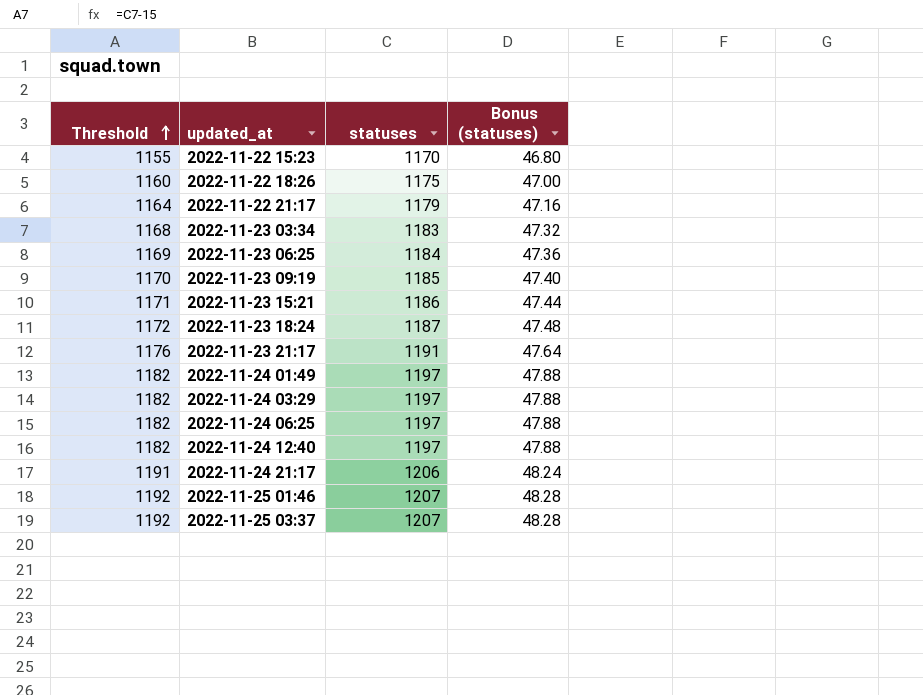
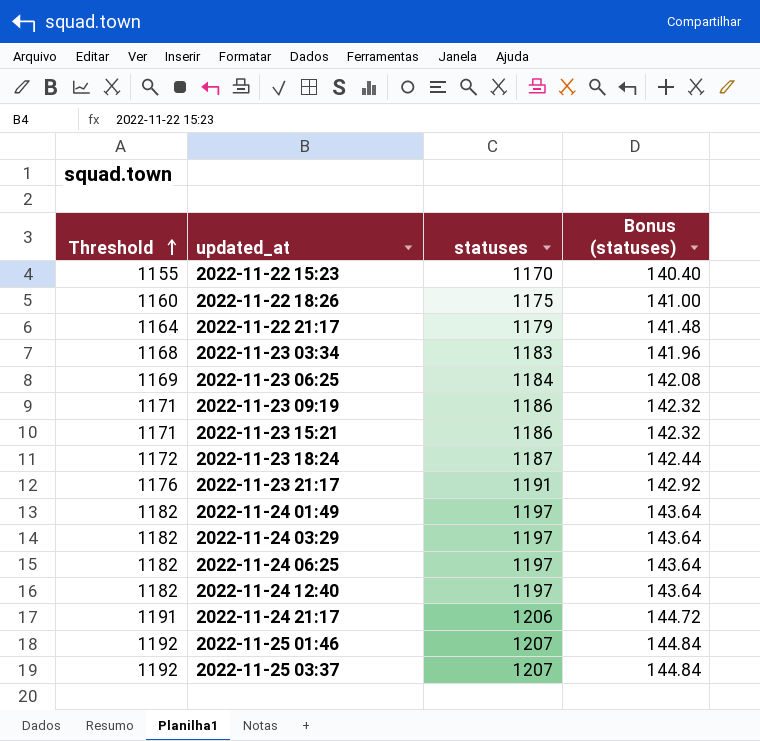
column Bonus (statuses) | formula: [statuses] * 0.04 -> [statuses] * 0.12
2022-11-23 09:19 | Threshold: 1170 -> 1171
2022-11-23 09:19 | statuses: 1185 -> 1186

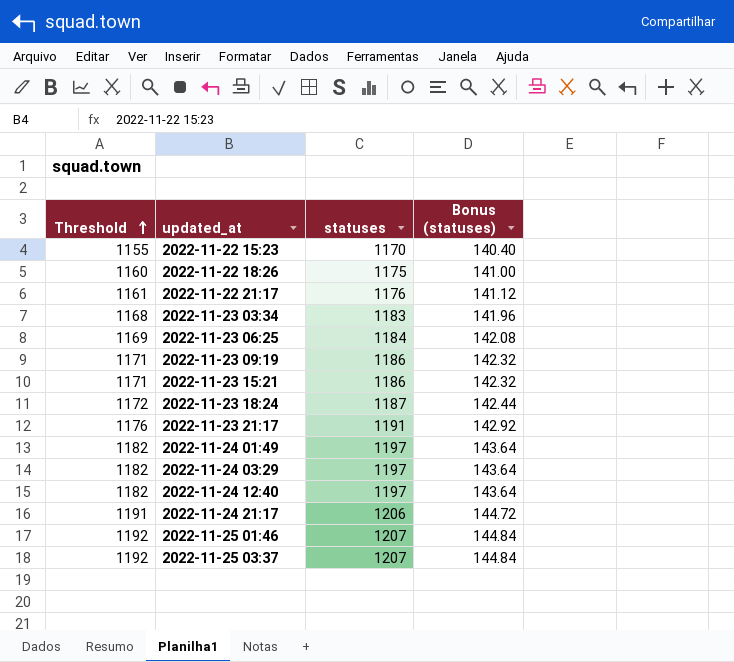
row 2022-11-24 06:25: 1182 | 1197 | 143.64 -> none
2022-11-22 21:17 | Threshold: 1164 -> 1161
2022-11-22 21:17 | statuses: 1179 -> 1176
2022-11-22 21:17 | Bonus (statuses): 141.48 -> 141.12

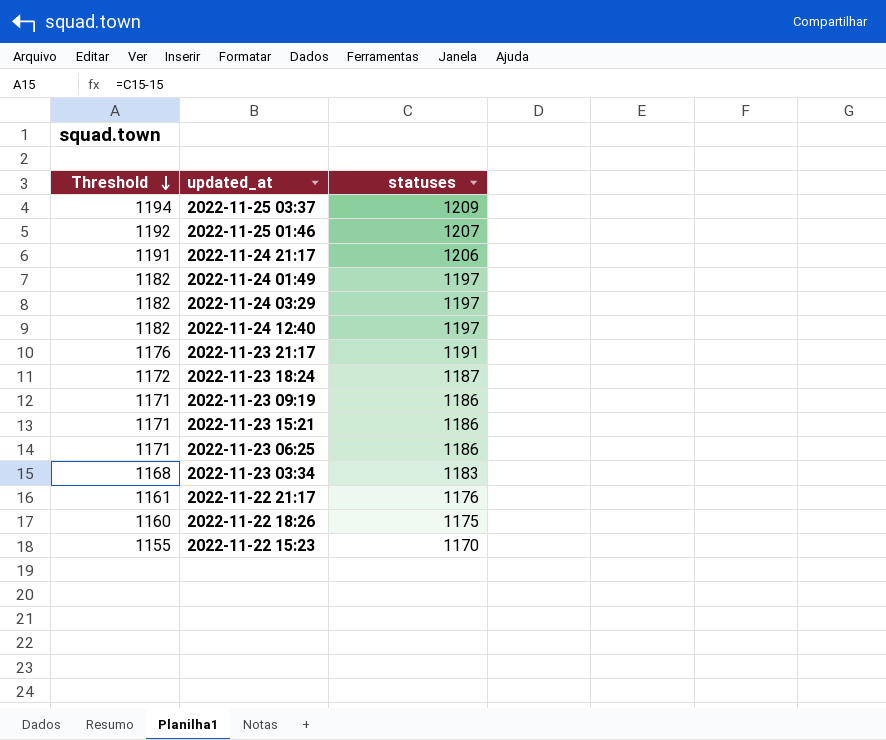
row order: Threshold ascending -> Threshold descending
column Bonus (statuses) | formula: [statuses] * 0.12 -> none
2022-11-25 03:37 | Threshold: 1192 -> 1194
2022-11-25 03:37 | statuses: 1207 -> 1209
2022-11-23 06:25 | Threshold: 1169 -> 1171
2022-11-23 06:25 | statuses: 1184 -> 1186

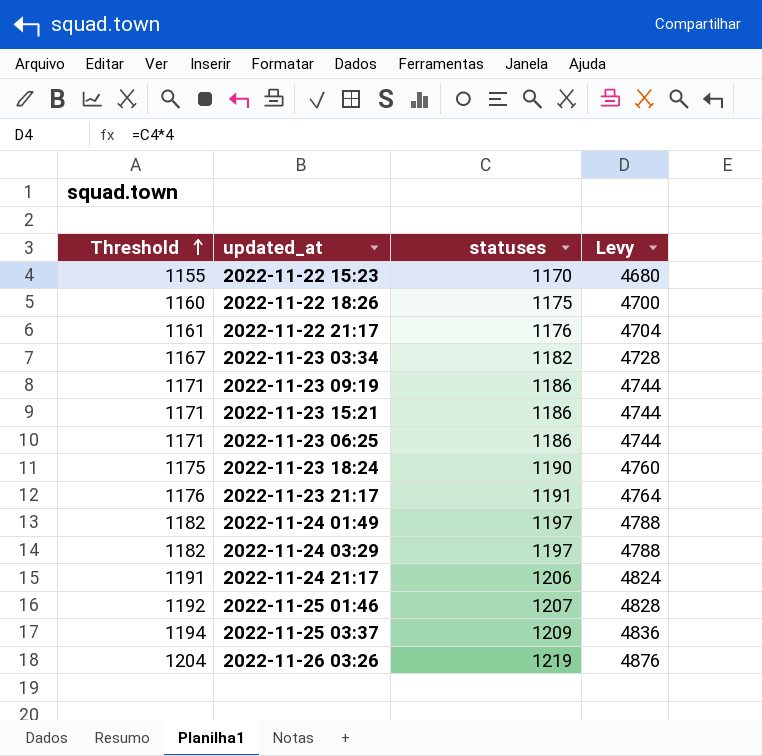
row order: Threshold descending -> Threshold ascending
column Levy | formula: none -> [statuses] * 4
row 2022-11-24 12:40: 1182 | 1197 -> none
2022-11-23 03:34 | Threshold: 1168 -> 1167
2022-11-23 03:34 | statuses: 1183 -> 1182
2022-11-23 18:24 | Threshold: 1172 -> 1175
2022-11-23 18:24 | statuses: 1187 -> 1190
row 2022-11-26 03:26: none -> 1204 | 1219 | 4876

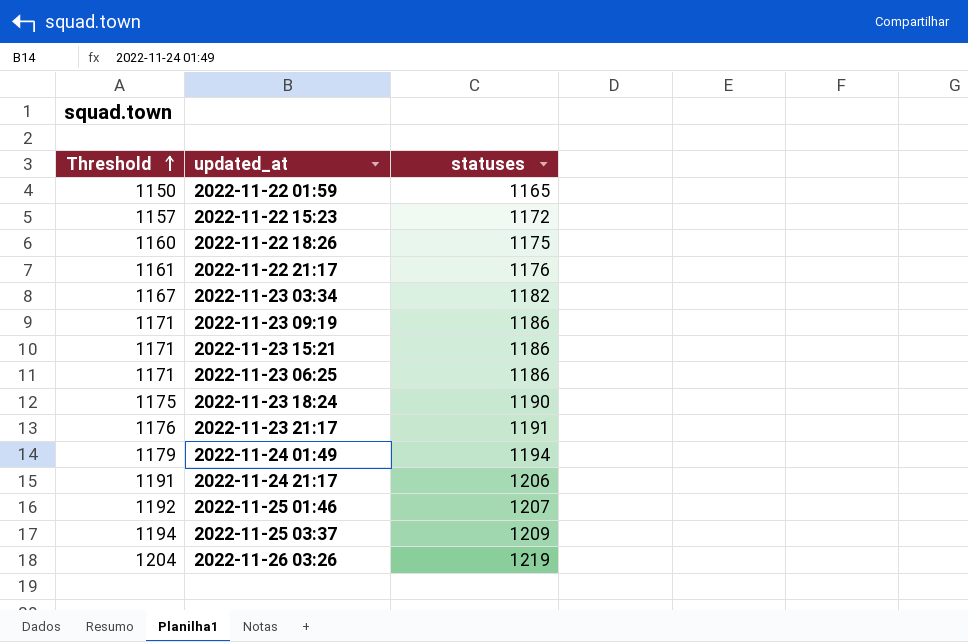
column Levy | formula: [statuses] * 4 -> none
row 2022-11-24 03:29: 1182 | 1197 | 4788 -> none
row 2022-11-22 01:59: none -> 1150 | 1165
2022-11-22 15:23 | Threshold: 1155 -> 1157
2022-11-22 15:23 | statuses: 1170 -> 1172
2022-11-24 01:49 | Threshold: 1182 -> 1179
2022-11-24 01:49 | statuses: 1197 -> 1194

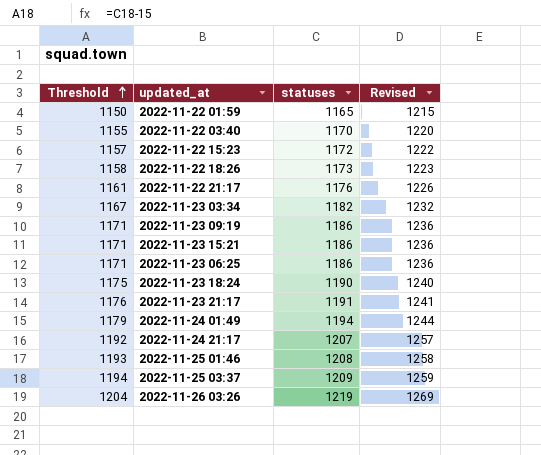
column Revised | formula: none -> [statuses] + 50
row 2022-11-22 03:40: none -> 1155 | 1170 | 1220
2022-11-22 18:26 | Threshold: 1160 -> 1158
2022-11-22 18:26 | statuses: 1175 -> 1173
2022-11-24 21:17 | Threshold: 1191 -> 1192
2022-11-24 21:17 | statuses: 1206 -> 1207
2022-11-25 01:46 | Threshold: 1192 -> 1193
2022-11-25 01:46 | statuses: 1207 -> 1208

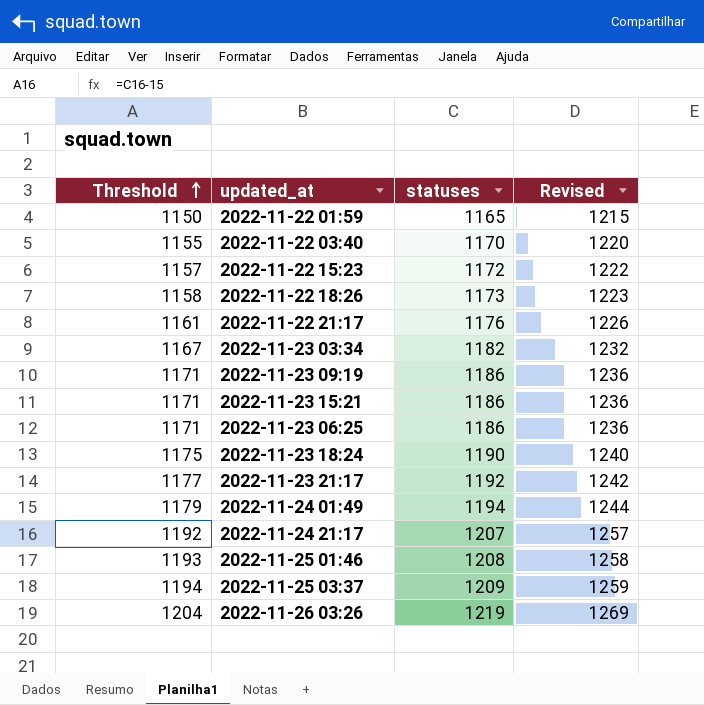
2022-11-23 21:17 | Threshold: 1176 -> 1177
2022-11-23 21:17 | statuses: 1191 -> 1192
2022-11-23 21:17 | Revised: 1241 -> 1242

